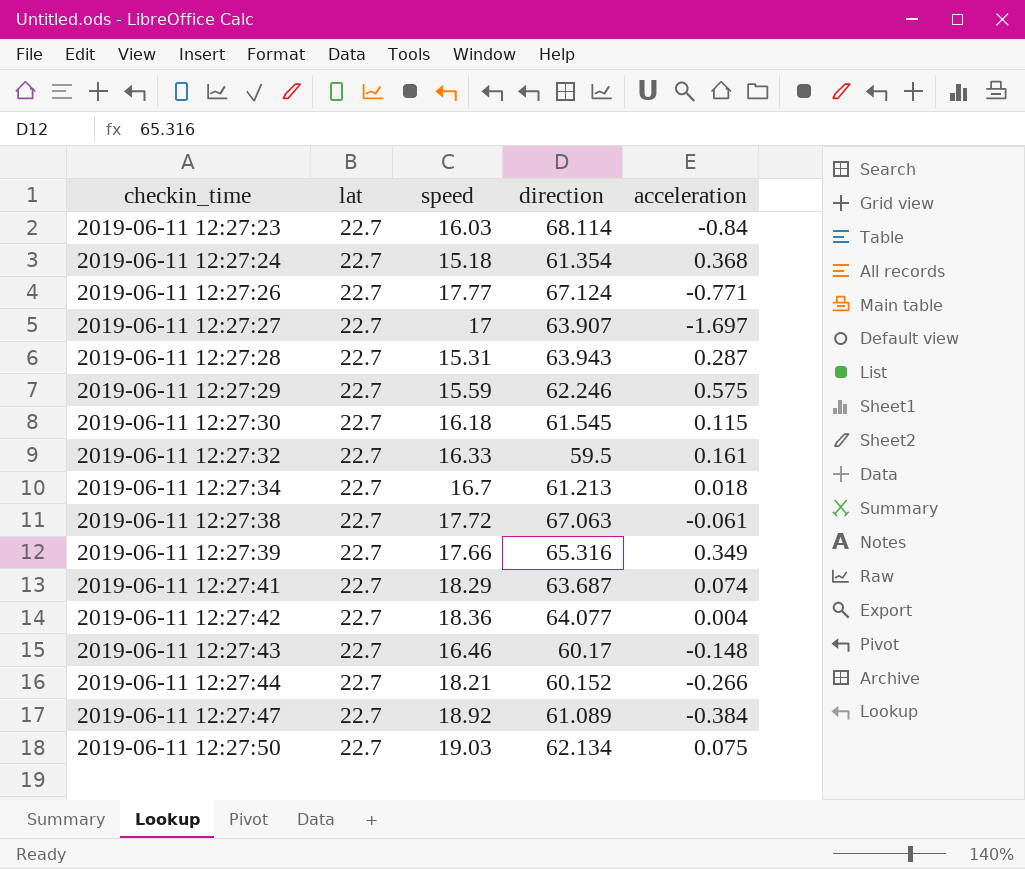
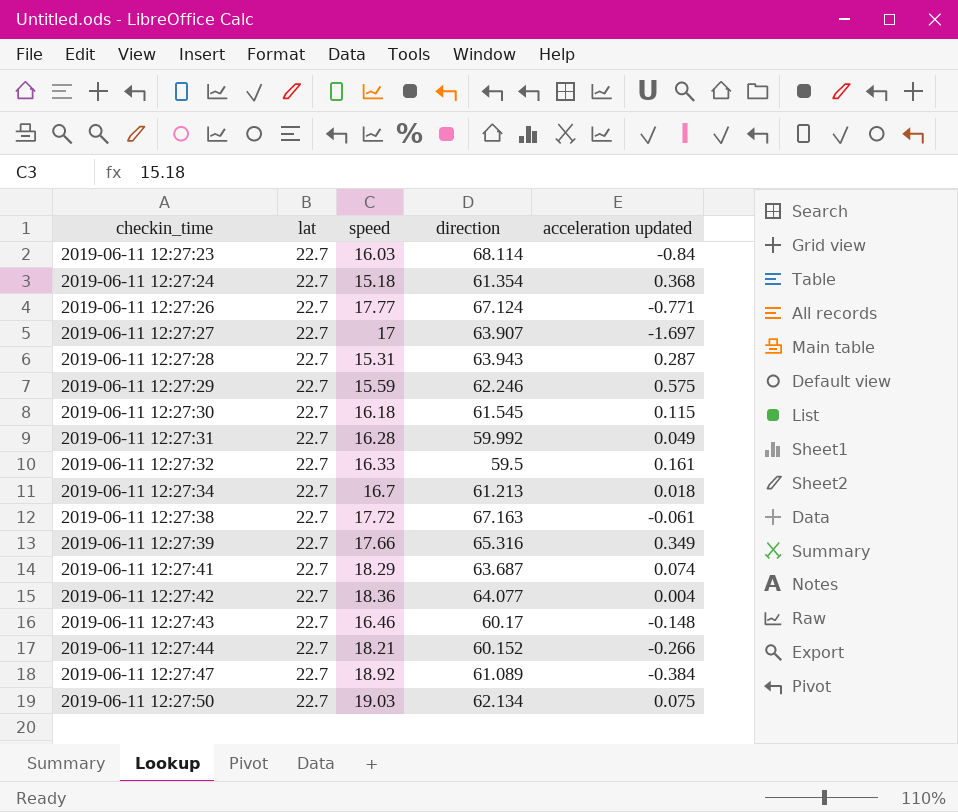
column name: acceleration -> acceleration updated
row 2019-06-11 12:27:31: none -> 22.7 | 16.28 | 59.992 | 0.049
2019-06-11 12:27:38 | direction: 67.063 -> 67.163

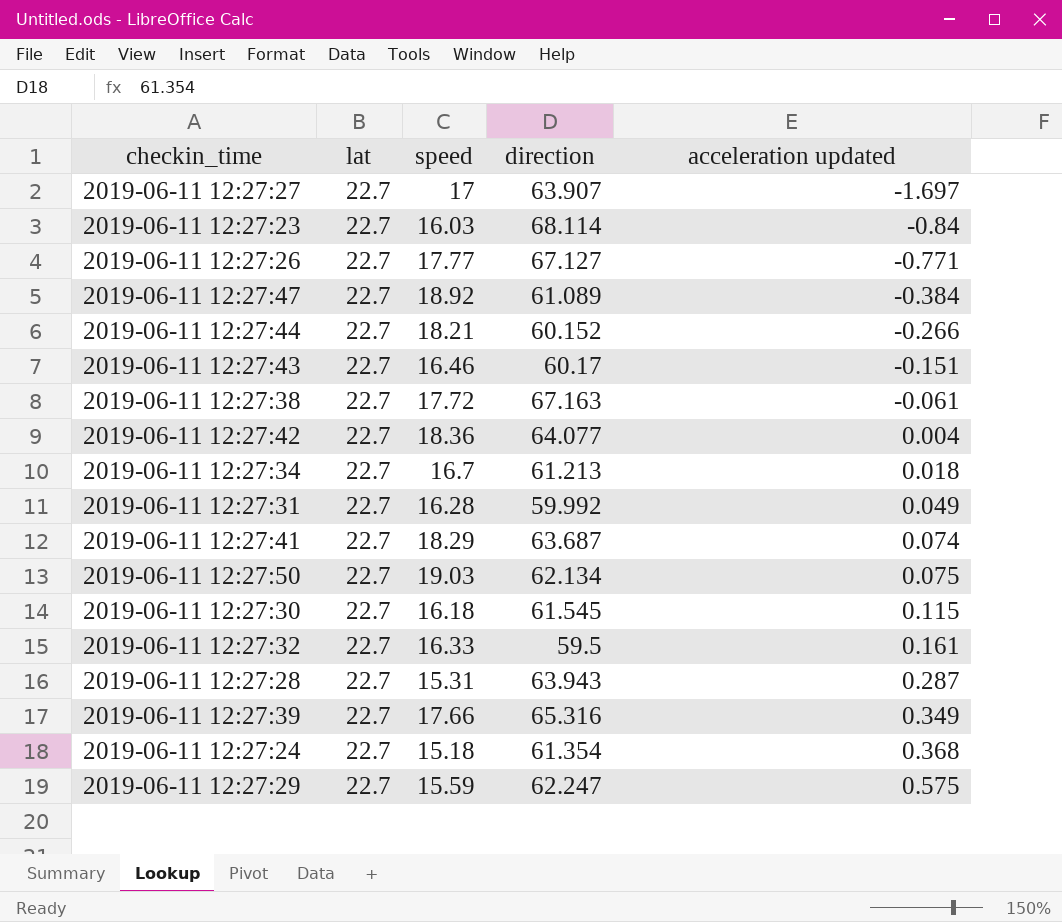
row order: checkin_time ascending -> acceleration updated ascending
2019-06-11 12:27:26 | direction: 67.124 -> 67.127
2019-06-11 12:27:43 | acceleration updated: -0.148 -> -0.151
2019-06-11 12:27:29 | direction: 62.246 -> 62.247

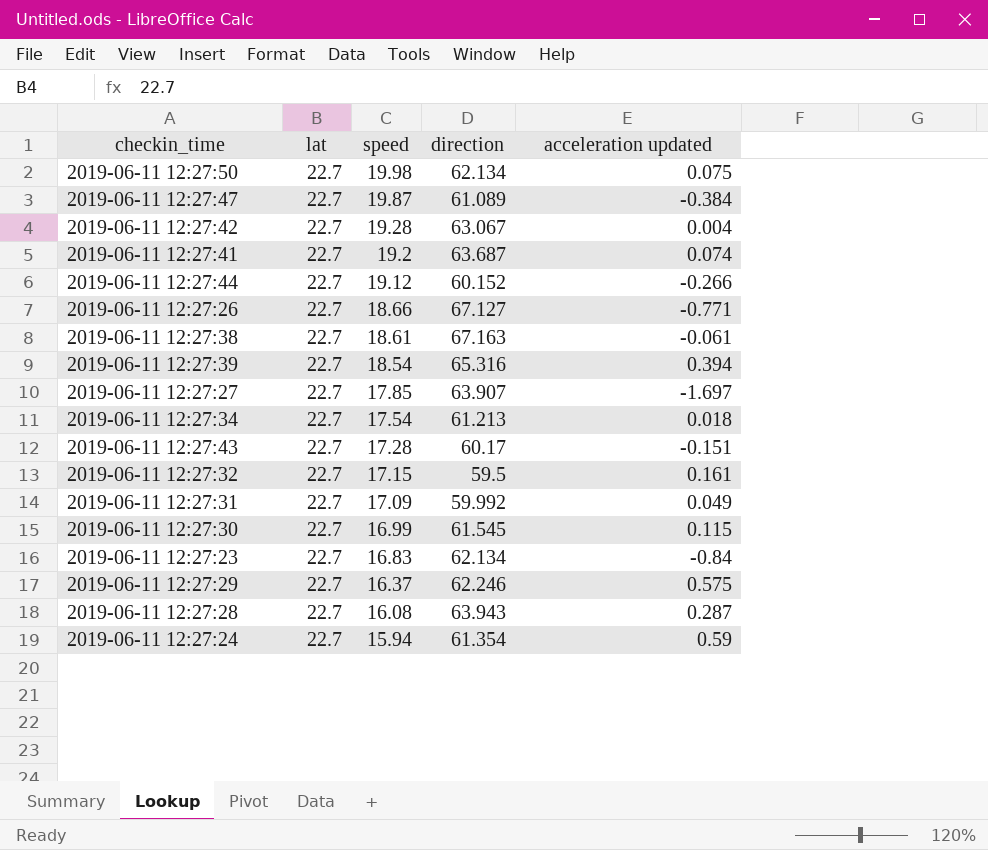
row order: acceleration updated ascending -> speed descending
2019-06-11 12:27:50 | speed: 19.03 -> 19.98
2019-06-11 12:27:47 | speed: 18.92 -> 19.87
2019-06-11 12:27:42 | speed: 18.36 -> 19.28
2019-06-11 12:27:42 | direction: 64.077 -> 63.067
2019-06-11 12:27:41 | speed: 18.29 -> 19.2
2019-06-11 12:27:44 | speed: 18.21 -> 19.12
2019-06-11 12:27:26 | speed: 17.77 -> 18.66
2019-06-11 12:27:38 | speed: 17.72 -> 18.61
2019-06-11 12:27:39 | speed: 17.66 -> 18.54
2019-06-11 12:27:39 | acceleration updated: 0.349 -> 0.394
2019-06-11 12:27:27 | speed: 17 -> 17.85
2019-06-11 12:27:34 | speed: 16.7 -> 17.54
2019-06-11 12:27:43 | speed: 16.46 -> 17.28
2019-06-11 12:27:32 | speed: 16.33 -> 17.15
2019-06-11 12:27:31 | speed: 16.28 -> 17.09
2019-06-11 12:27:30 | speed: 16.18 -> 16.99
2019-06-11 12:27:23 | speed: 16.03 -> 16.83
2019-06-11 12:27:23 | direction: 68.114 -> 62.134
2019-06-11 12:27:29 | speed: 15.59 -> 16.37
2019-06-11 12:27:29 | direction: 62.247 -> 62.246
2019-06-11 12:27:28 | speed: 15.31 -> 16.08
2019-06-11 12:27:24 | speed: 15.18 -> 15.94
2019-06-11 12:27:24 | acceleration updated: 0.368 -> 0.59

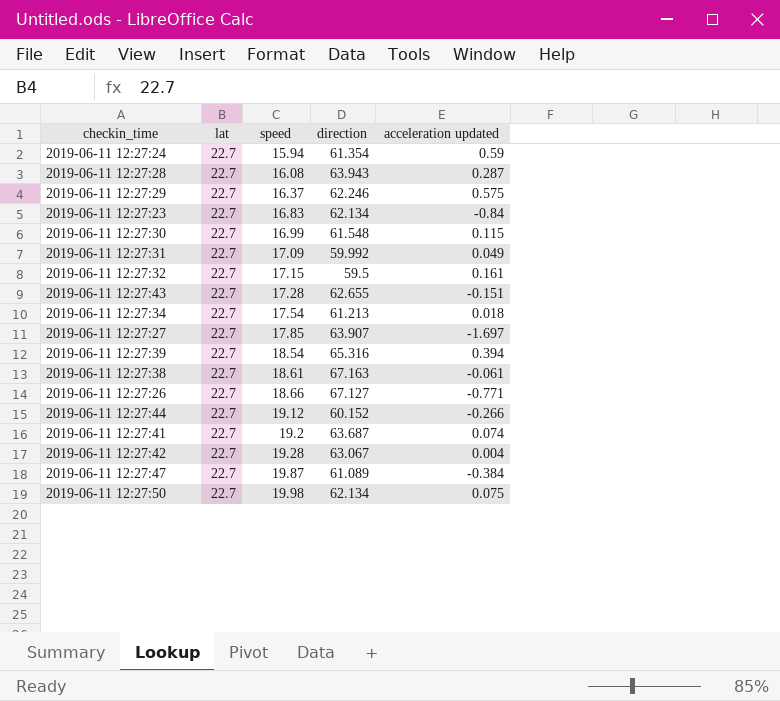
row order: speed descending -> speed ascending
2019-06-11 12:27:30 | direction: 61.545 -> 61.548
2019-06-11 12:27:43 | direction: 60.17 -> 62.655

